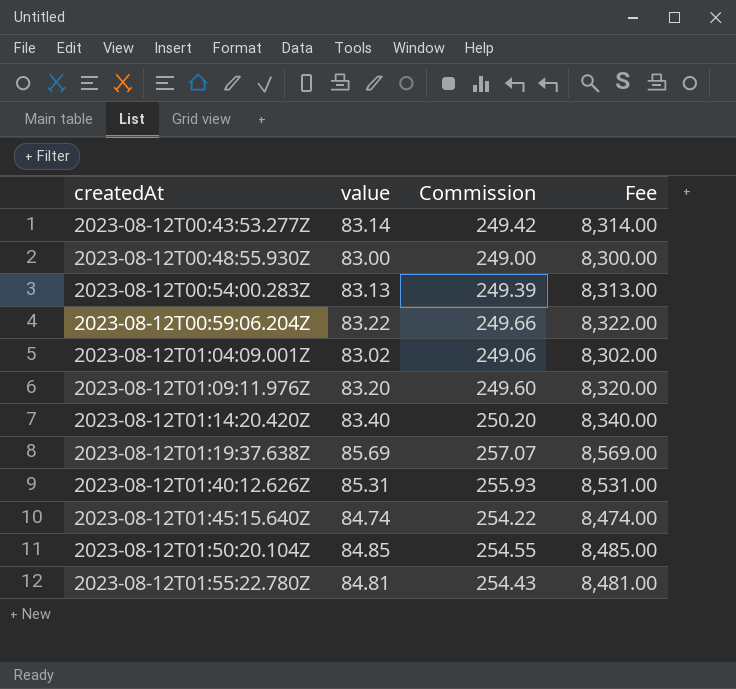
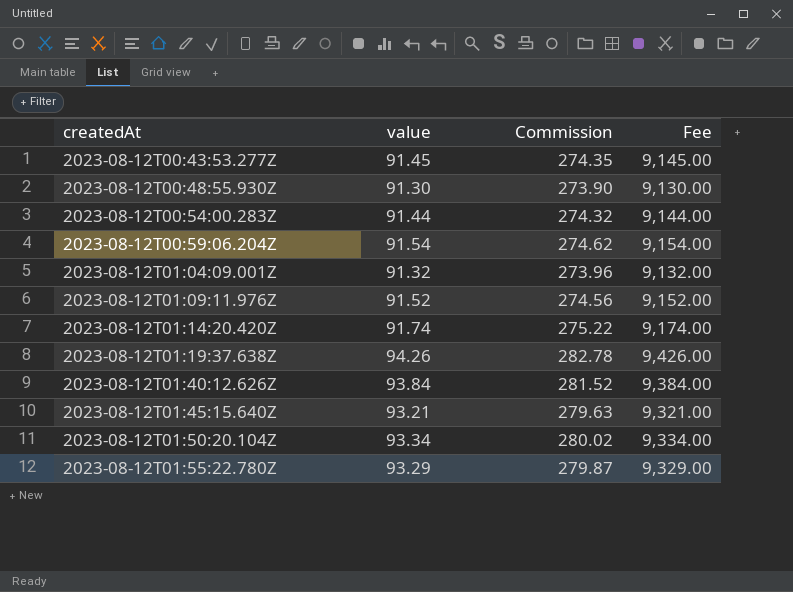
2023-08-12T00:43:53.277Z | value: 83.14 -> 91.45
2023-08-12T00:43:53.277Z | Commission: 249.42 -> 274.35
2023-08-12T00:43:53.277Z | Fee: 8,314.00 -> 9,145.00
2023-08-12T00:48:55.930Z | value: 83.00 -> 91.30
2023-08-12T00:48:55.930Z | Commission: 249.00 -> 273.90
2023-08-12T00:48:55.930Z | Fee: 8,300.00 -> 9,130.00
2023-08-12T00:54:00.283Z | value: 83.13 -> 91.44
2023-08-12T00:54:00.283Z | Commission: 249.39 -> 274.32
2023-08-12T00:54:00.283Z | Fee: 8,313.00 -> 9,144.00
2023-08-12T00:59:06.204Z | value: 83.22 -> 91.54
2023-08-12T00:59:06.204Z | Commission: 249.66 -> 274.62
2023-08-12T00:59:06.204Z | Fee: 8,322.00 -> 9,154.00
2023-08-12T01:04:09.001Z | value: 83.02 -> 91.32
2023-08-12T01:04:09.001Z | Commission: 249.06 -> 273.96
2023-08-12T01:04:09.001Z | Fee: 8,302.00 -> 9,132.00
2023-08-12T01:09:11.976Z | value: 83.20 -> 91.52
2023-08-12T01:09:11.976Z | Commission: 249.60 -> 274.56
2023-08-12T01:09:11.976Z | Fee: 8,320.00 -> 9,152.00
2023-08-12T01:14:20.420Z | value: 83.40 -> 91.74
2023-08-12T01:14:20.420Z | Commission: 250.20 -> 275.22
2023-08-12T01:14:20.420Z | Fee: 8,340.00 -> 9,174.00
2023-08-12T01:19:37.638Z | value: 85.69 -> 94.26
2023-08-12T01:19:37.638Z | Commission: 257.07 -> 282.78
2023-08-12T01:19:37.638Z | Fee: 8,569.00 -> 9,426.00
2023-08-12T01:40:12.626Z | value: 85.31 -> 93.84
2023-08-12T01:40:12.626Z | Commission: 255.93 -> 281.52
2023-08-12T01:40:12.626Z | Fee: 8,531.00 -> 9,384.00
2023-08-12T01:45:15.640Z | value: 84.74 -> 93.21
2023-08-12T01:45:15.640Z | Commission: 254.22 -> 279.63
2023-08-12T01:45:15.640Z | Fee: 8,474.00 -> 9,321.00
2023-08-12T01:50:20.104Z | value: 84.85 -> 93.34
2023-08-12T01:50:20.104Z | Commission: 254.55 -> 280.02
2023-08-12T01:50:20.104Z | Fee: 8,485.00 -> 9,334.00
2023-08-12T01:55:22.780Z | value: 84.81 -> 93.29
2023-08-12T01:55:22.780Z | Commission: 254.43 -> 279.87
2023-08-12T01:55:22.780Z | Fee: 8,481.00 -> 9,329.00

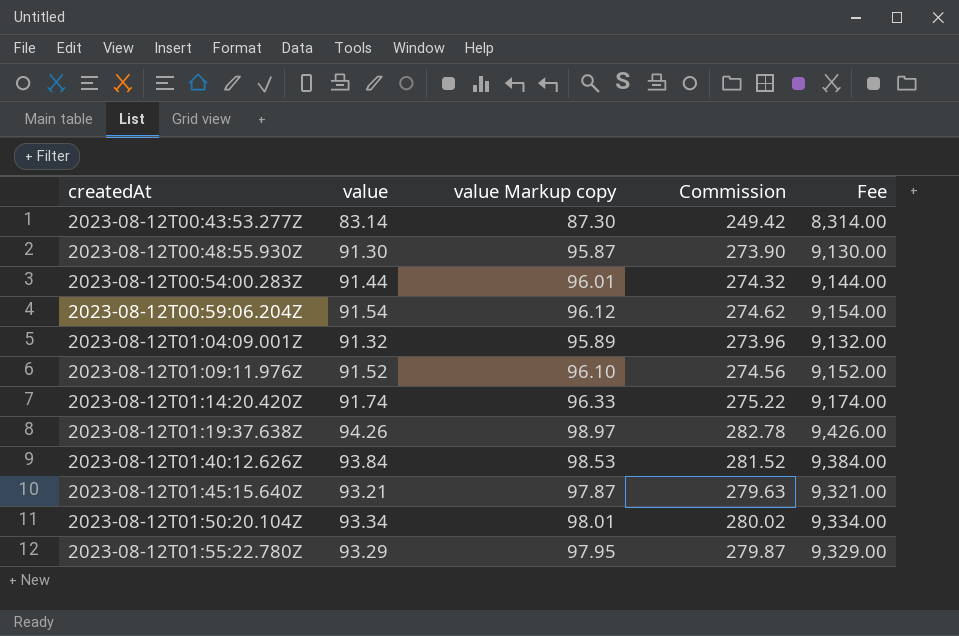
column value Markup copy | formula: none -> [value] * 1.05
2023-08-12T00:43:53.277Z | value: 91.45 -> 83.14
2023-08-12T00:43:53.277Z | Commission: 274.35 -> 249.42
2023-08-12T00:43:53.277Z | Fee: 9,145.00 -> 8,314.00

